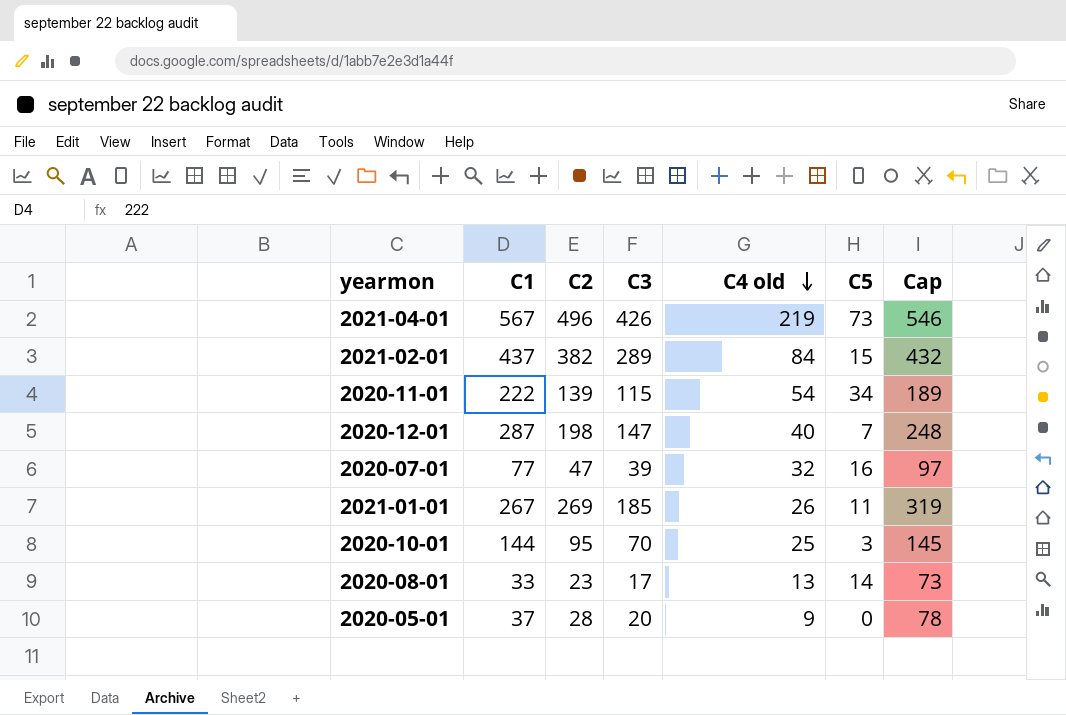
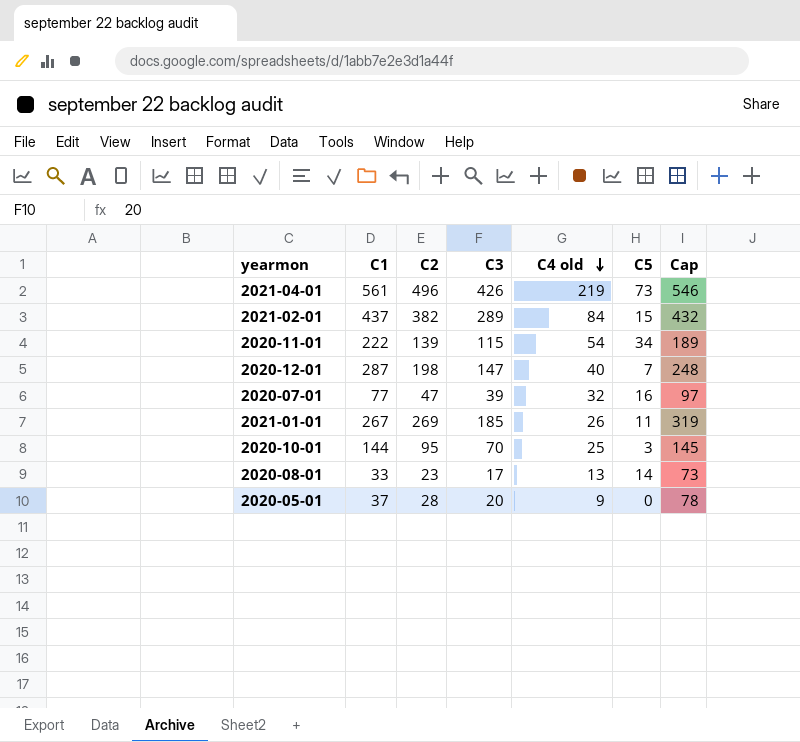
2021-04-01 | C1: 567 -> 561

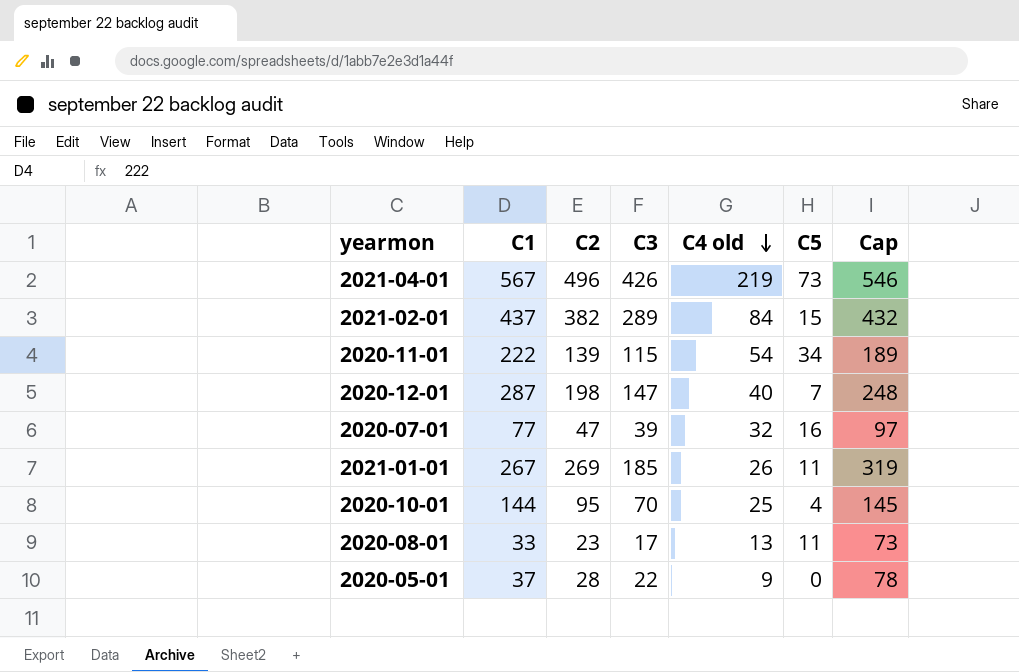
2021-04-01 | C1: 561 -> 567
2020-10-01 | C5: 3 -> 4
2020-08-01 | C5: 14 -> 11
2020-05-01 | C3: 20 -> 22

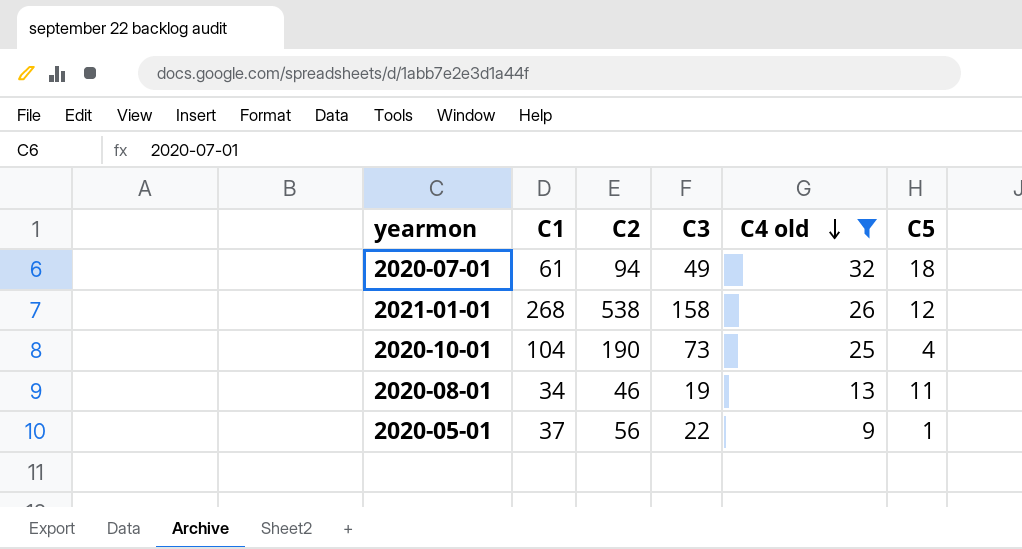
filter: none -> C4 old <= 32
column Cap | formula: [C2] + 50 -> none
2020-07-01 | C1: 77 -> 61
2020-07-01 | C2: 47 -> 94
2020-07-01 | C3: 39 -> 49
2020-07-01 | C5: 16 -> 18
2021-01-01 | C1: 267 -> 268
2021-01-01 | C2: 269 -> 538
2021-01-01 | C3: 185 -> 158
2021-01-01 | C5: 11 -> 12
2020-10-01 | C1: 144 -> 104
2020-10-01 | C2: 95 -> 190
2020-10-01 | C3: 70 -> 73
2020-08-01 | C1: 33 -> 34
2020-08-01 | C2: 23 -> 46
2020-08-01 | C3: 17 -> 19
2020-05-01 | C2: 28 -> 56
2020-05-01 | C5: 0 -> 1

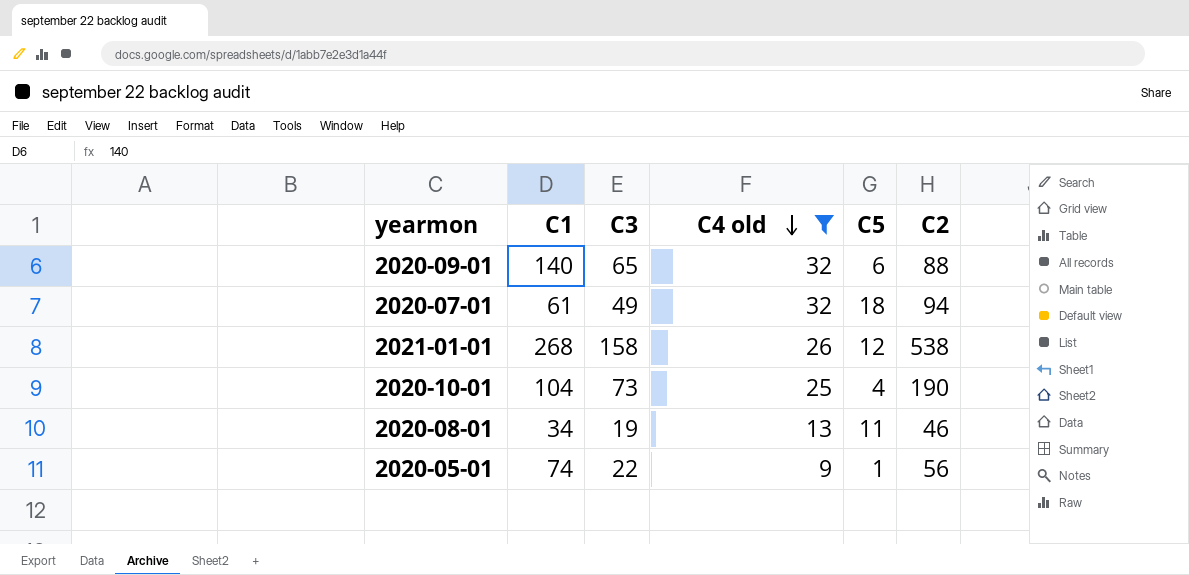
column C2 | position: 3 -> 6
row 2020-09-01: none -> 140 | 65 | 32 | 6 | 88
2020-05-01 | C1: 37 -> 74

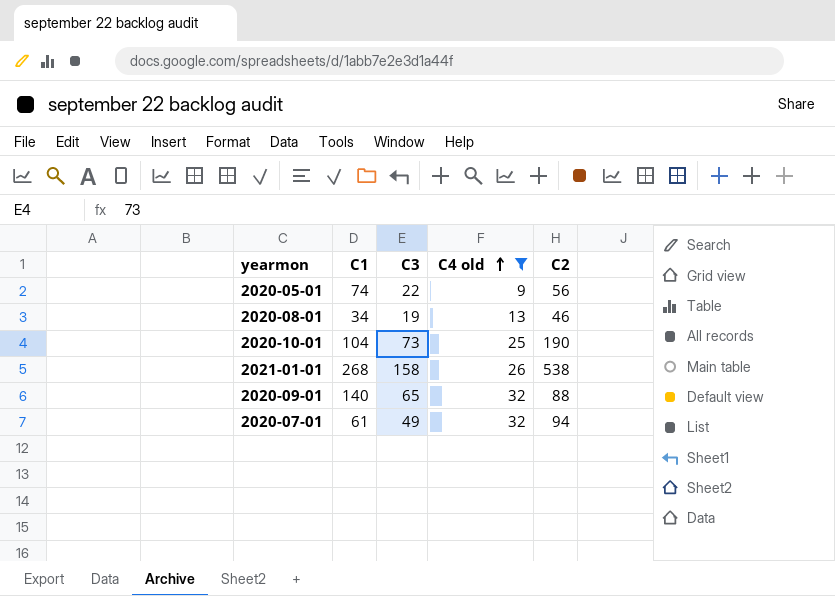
row order: C4 old descending -> C4 old ascending
column C5 | position: 5 -> none

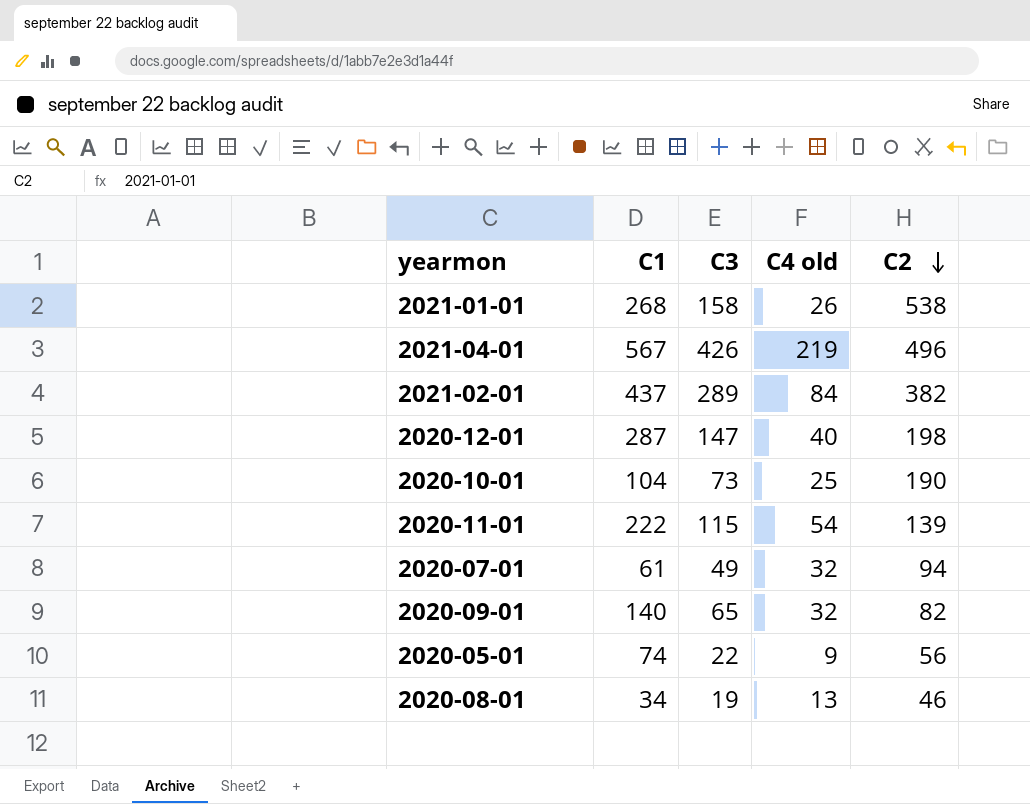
filter: C4 old <= 32 -> none
row order: C4 old ascending -> C2 descending
2020-09-01 | C2: 88 -> 82

